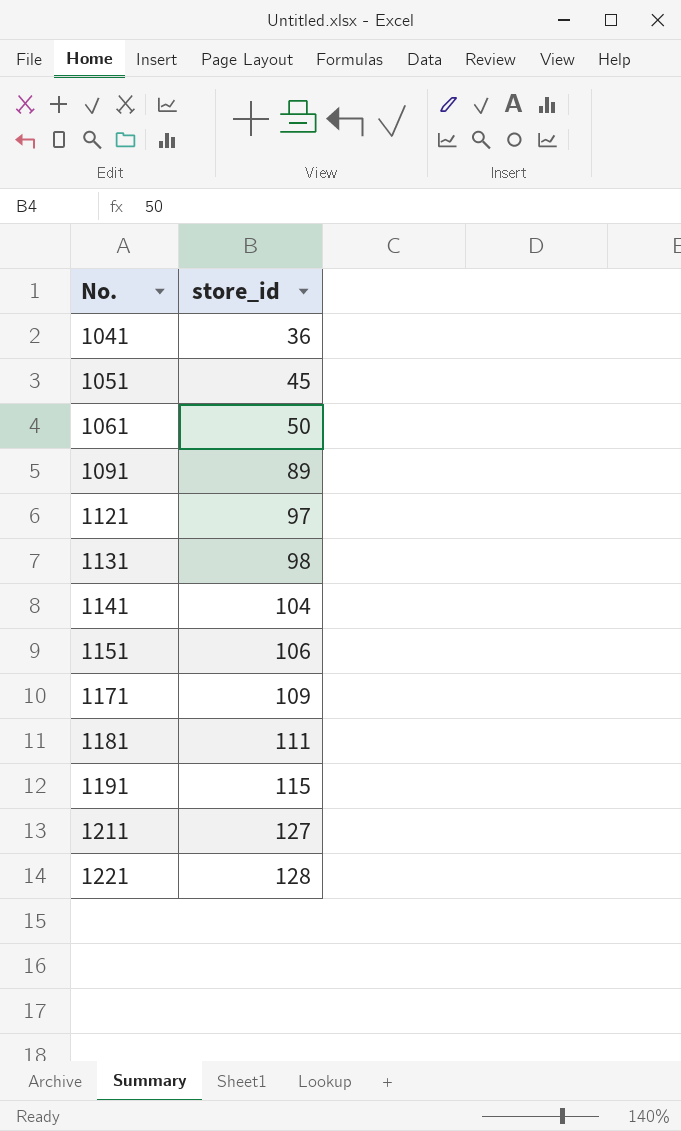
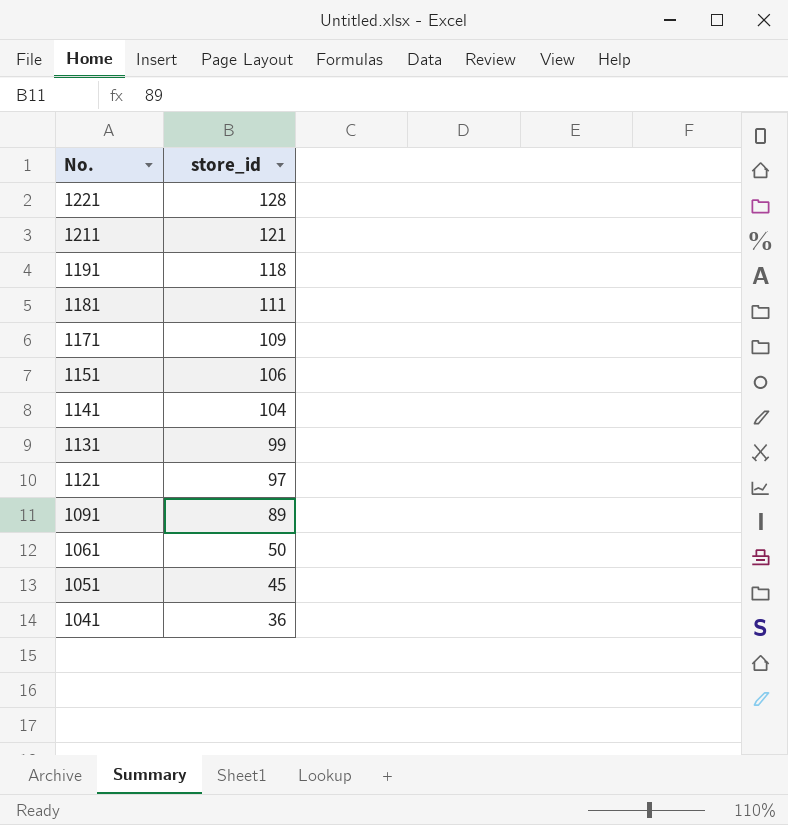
row order: No. ascending -> No. descending
1211 | store_id: 127 -> 121
1191 | store_id: 115 -> 118
1131 | store_id: 98 -> 99

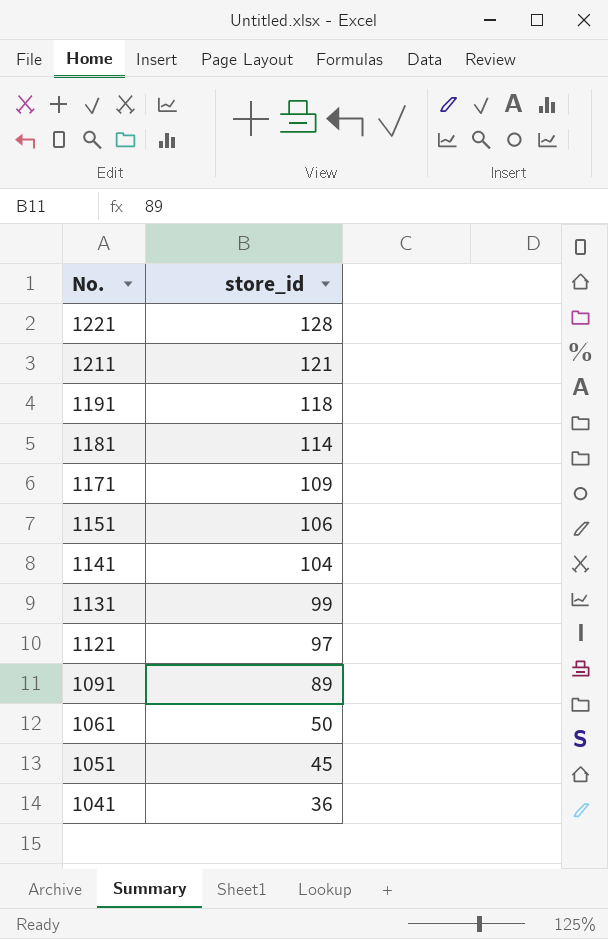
1181 | store_id: 111 -> 114

